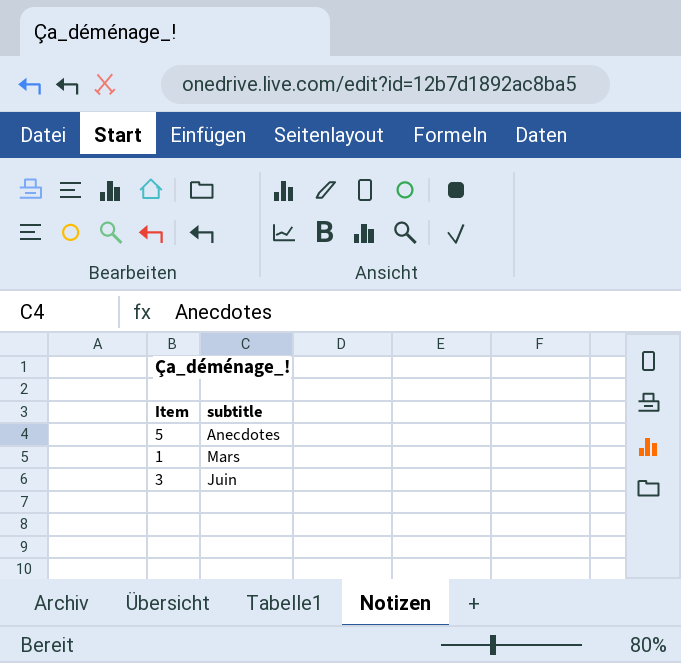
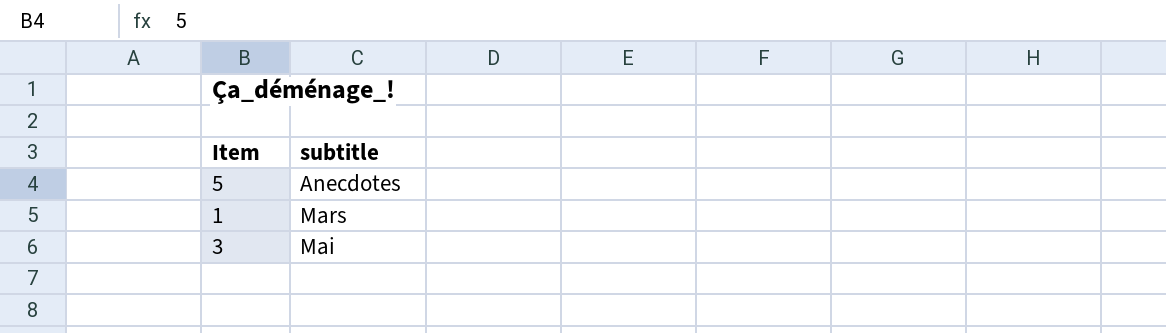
3 | subtitle: Juin -> Mai

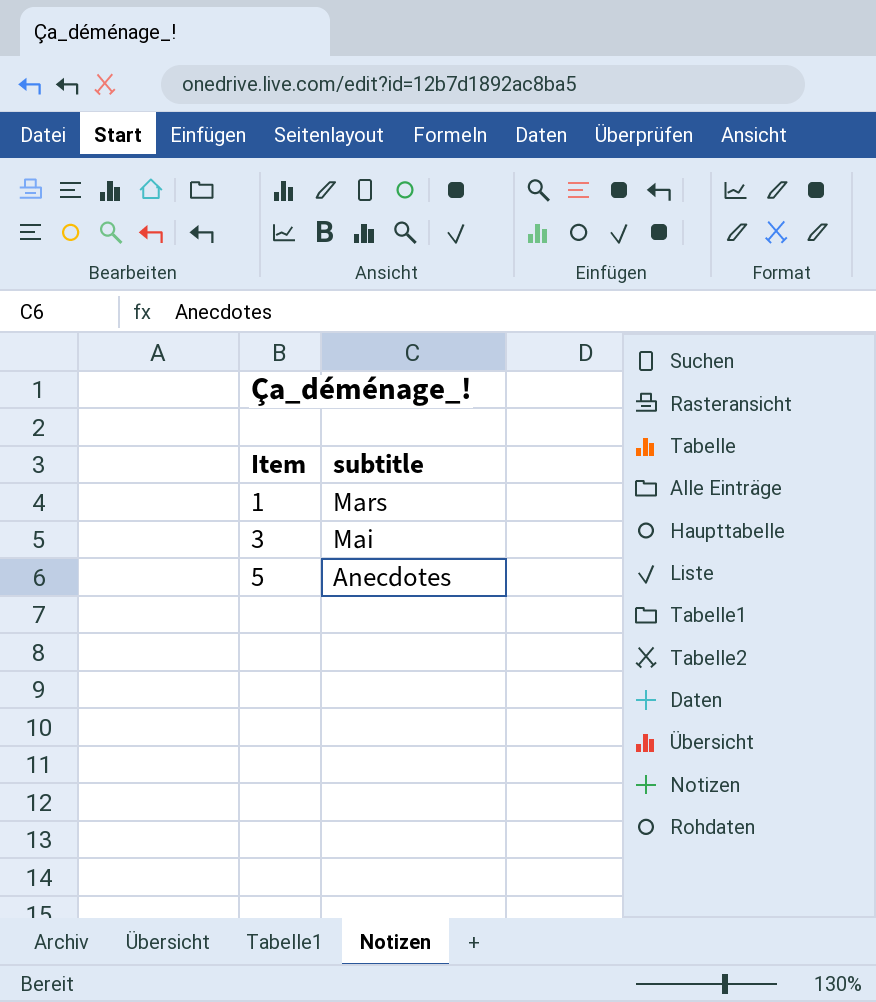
row order: none -> Item ascending

